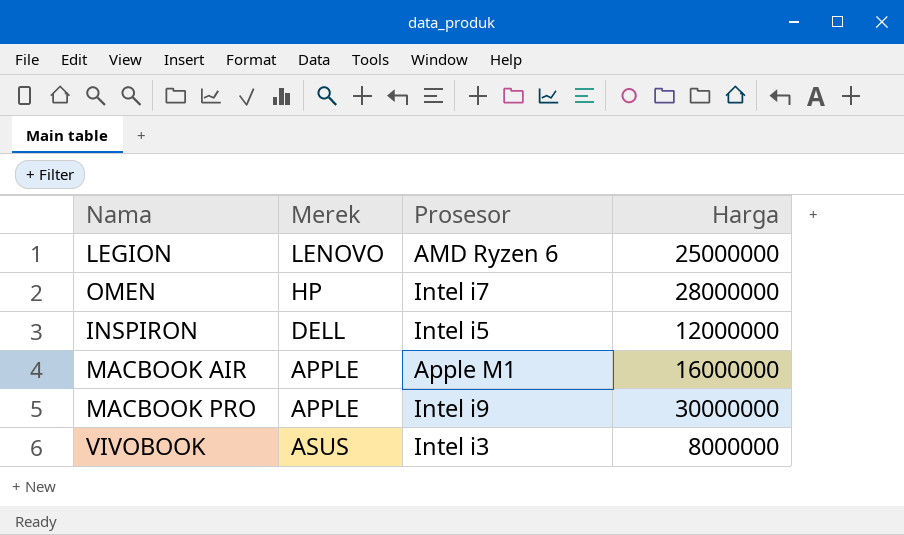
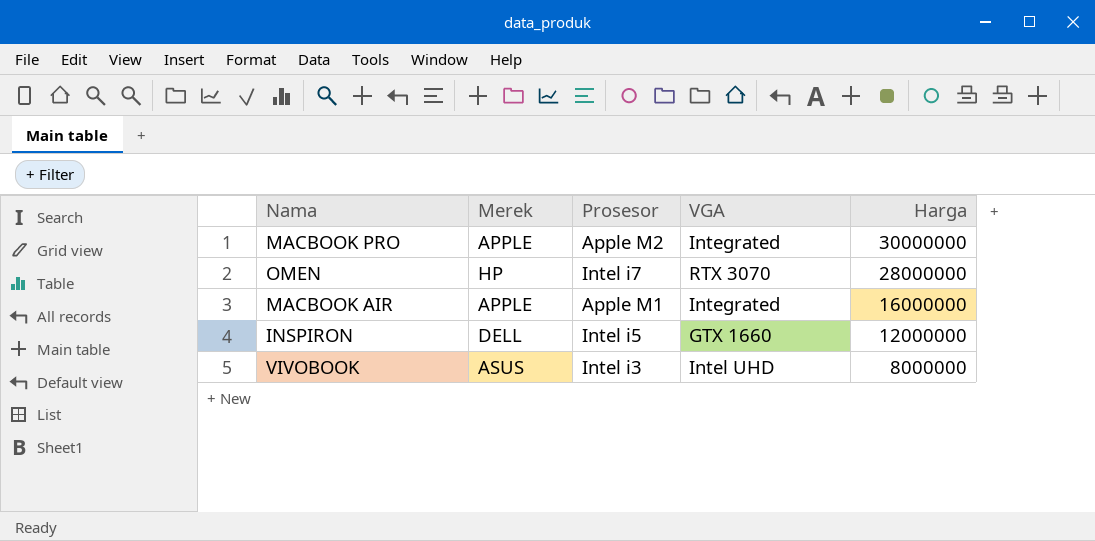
row order: none -> Harga descending
column VGA | position: none -> 4
row LEGION: LENOVO | AMD Ryzen 6 | 25000000 -> none
MACBOOK PRO | Prosesor: Intel i9 -> Apple M2

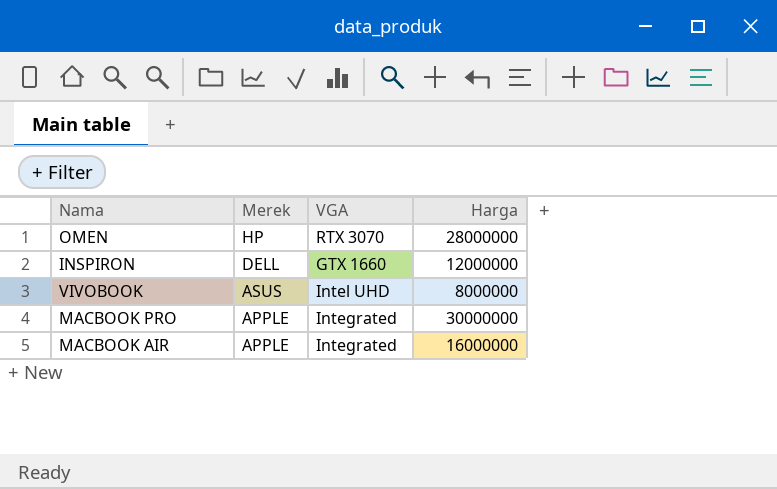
row order: Harga descending -> Merek descending
column Prosesor | position: 3 -> none

